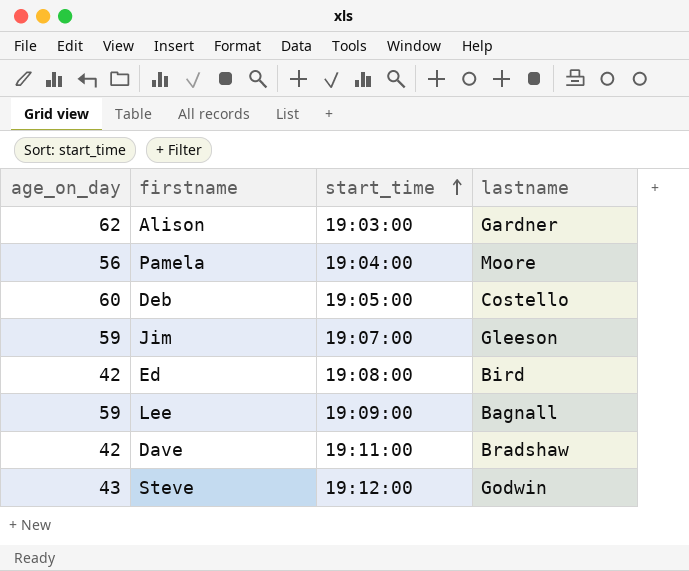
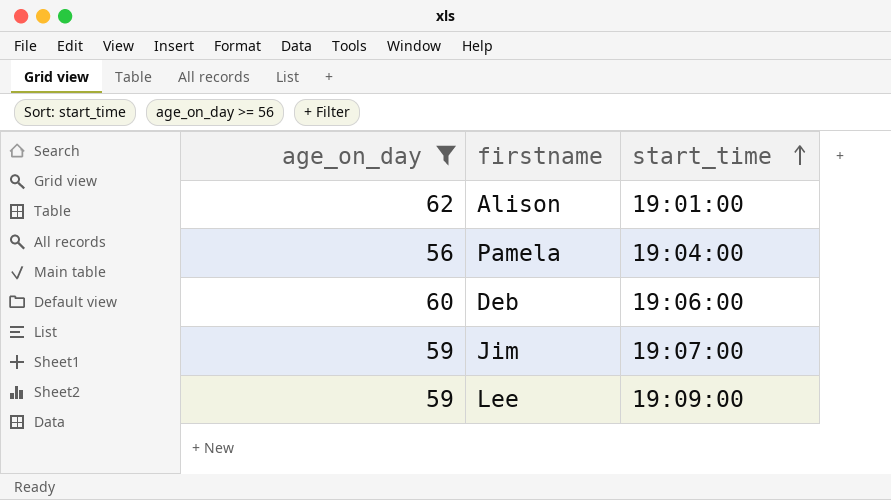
filter: none -> age_on_day >= 56
column lastname | position: 4 -> none
Alison | start_time: 19:03:00 -> 19:01:00
Deb | start_time: 19:05:00 -> 19:06:00

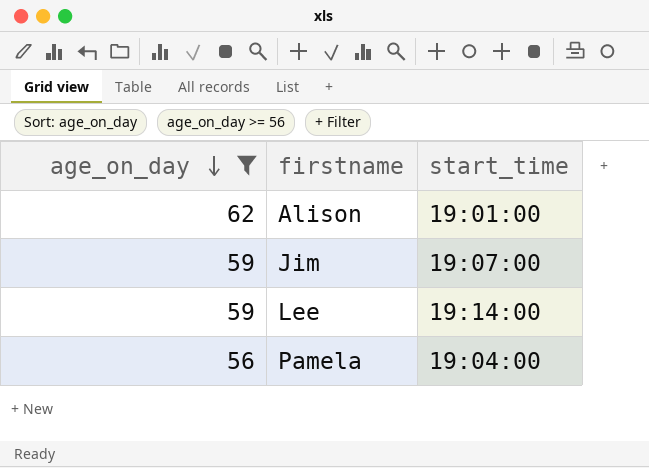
row order: start_time ascending -> age_on_day descending
row Deb: 60 | 19:06:00 -> none
Lee | start_time: 19:09:00 -> 19:14:00

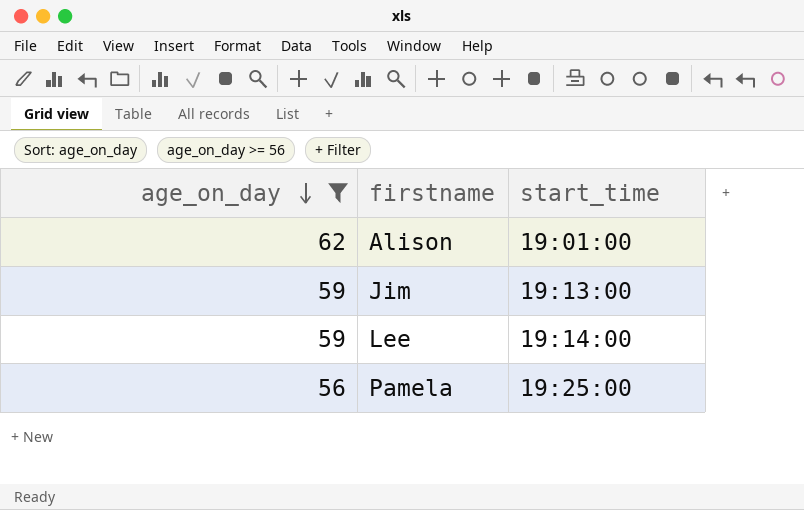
Jim | start_time: 19:07:00 -> 19:13:00
Pamela | start_time: 19:04:00 -> 19:25:00

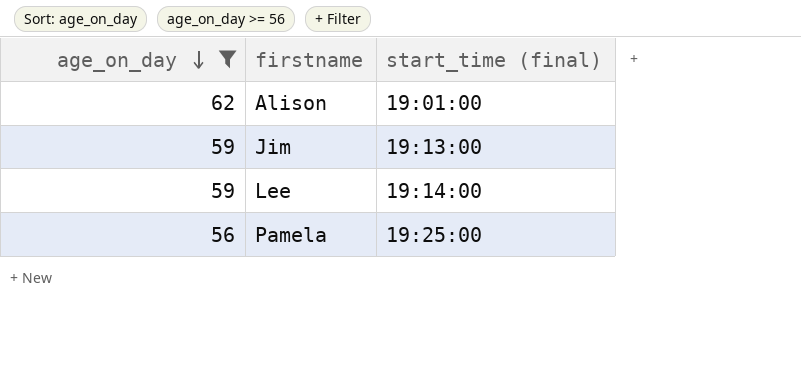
column name: start_time -> start_time (final)

